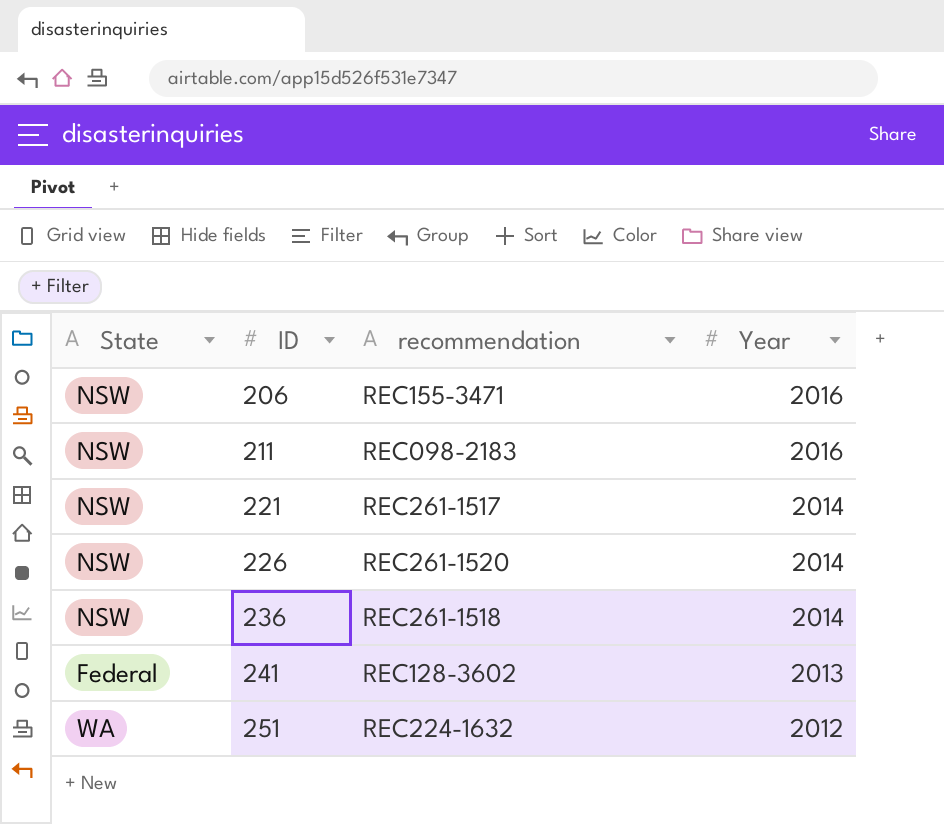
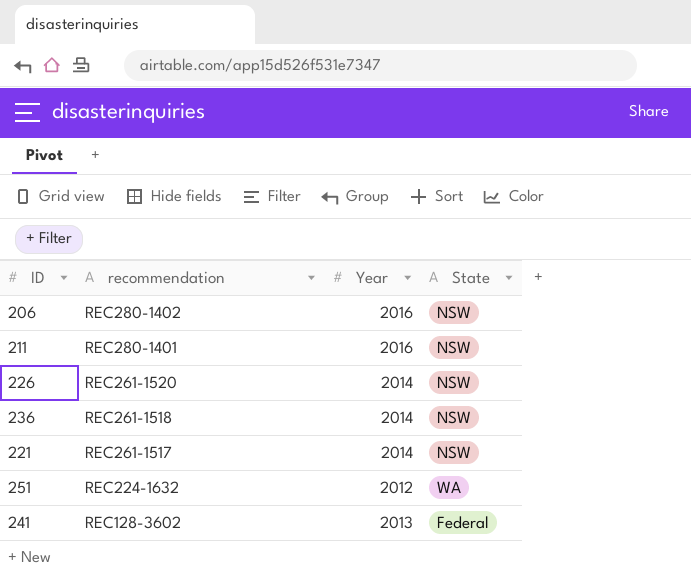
row order: ID ascending -> recommendation descending
column State | position: 1 -> 4
206 | recommendation: REC155-3471 -> REC280-1402
211 | recommendation: REC098-2183 -> REC280-1401

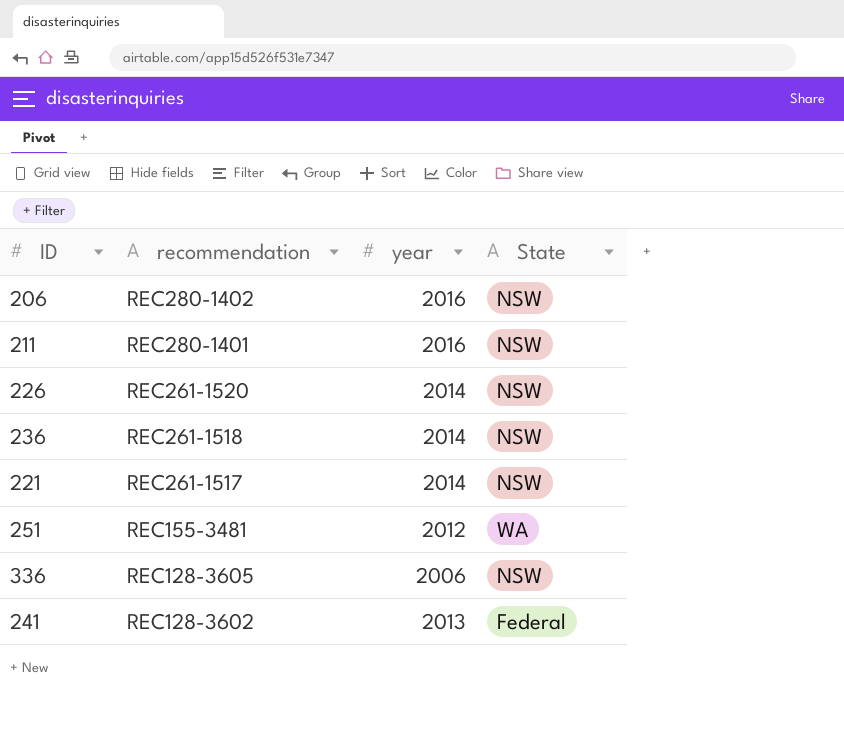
column name: Year -> year
251 | recommendation: REC224-1632 -> REC155-3481
row 336: none -> REC128-3605 | 2006 | NSW

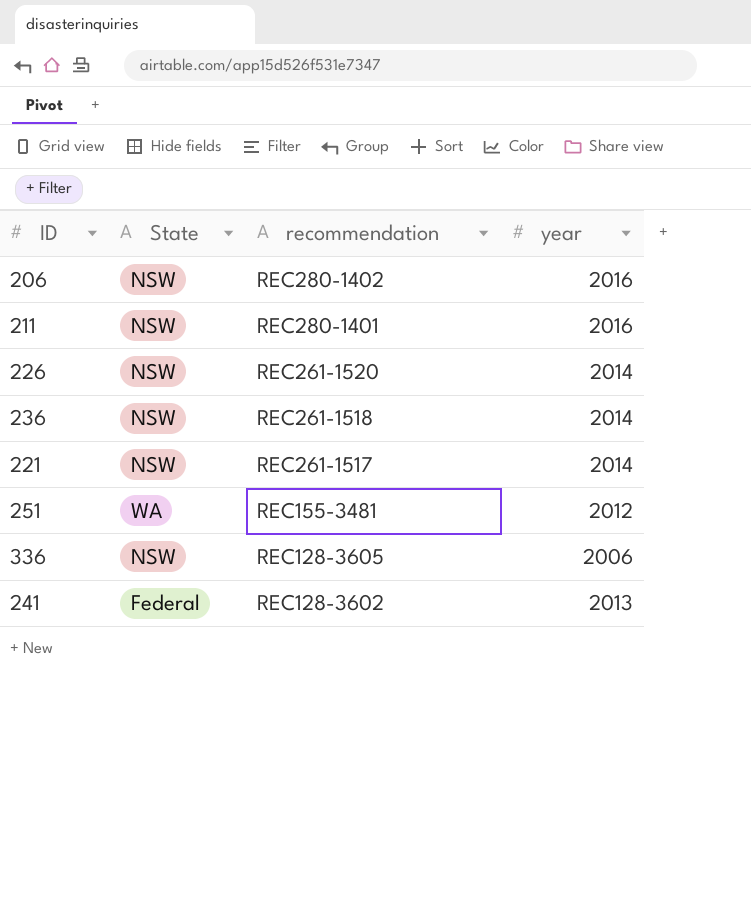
column State | position: 4 -> 2

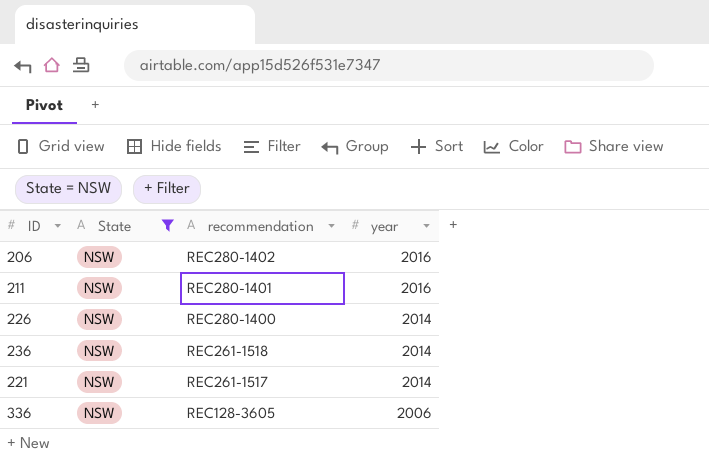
filter: none -> State = NSW
226 | recommendation: REC261-1520 -> REC280-1400

